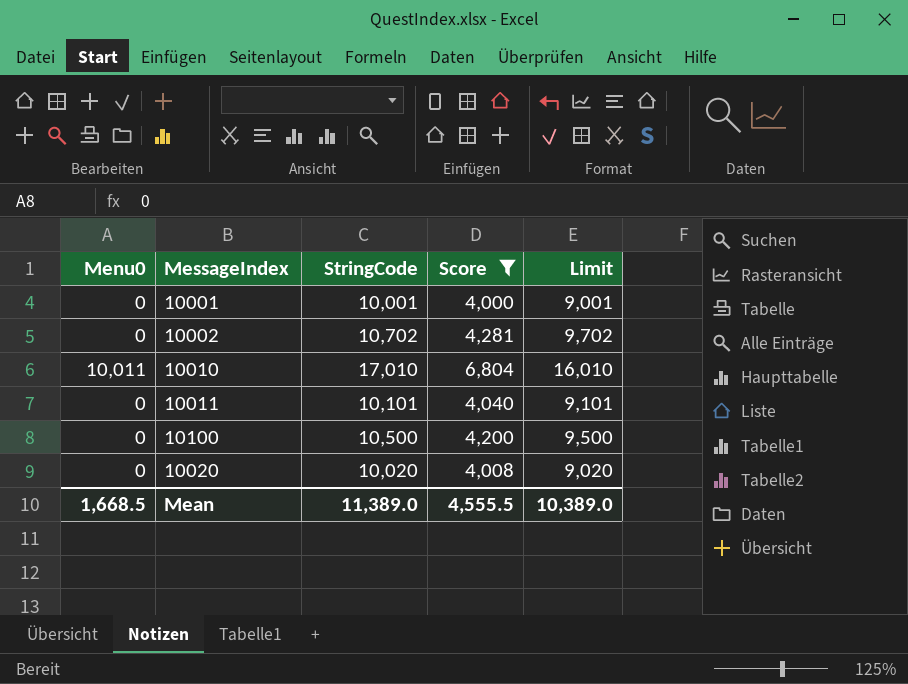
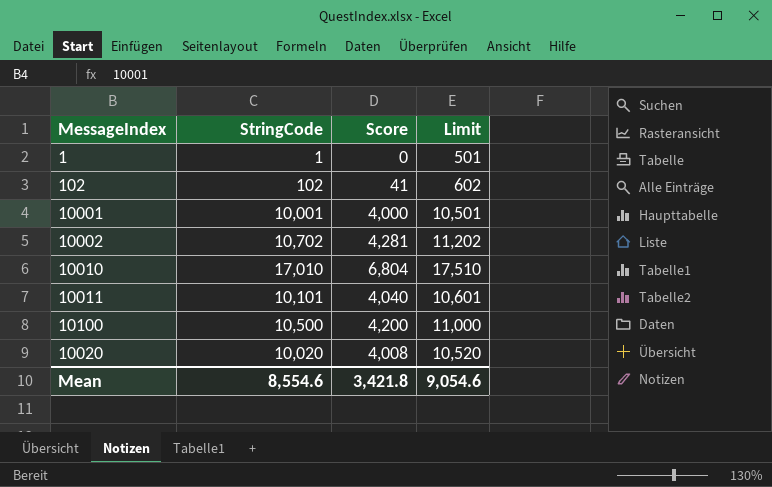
filter: Score >= 4,000 -> none
column Menu0 | position: 1 -> none
column Limit | formula: [StringCode] - 1000 -> [StringCode] + 500
Mean | StringCode: 11,389.0 -> 8,554.6
Mean | Score: 4,555.5 -> 3,421.8
Mean | Limit: 10,389.0 -> 9,054.6

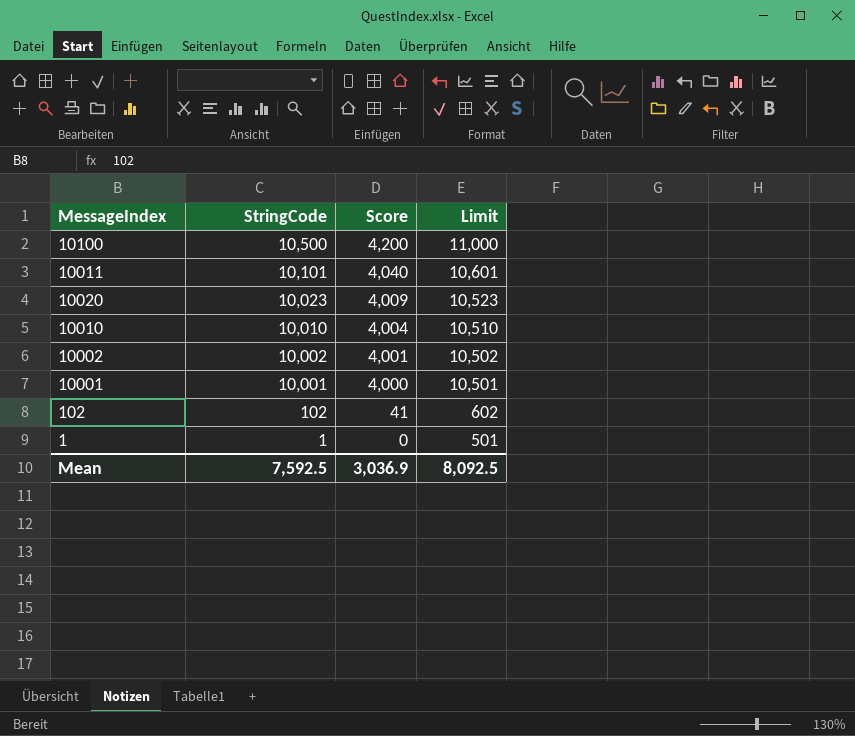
row order: none -> StringCode descending
10020 | StringCode: 10,020 -> 10,023
10020 | Score: 4,008 -> 4,009
10020 | Limit: 10,520 -> 10,523
10010 | StringCode: 17,010 -> 10,010
10010 | Score: 6,804 -> 4,004
10010 | Limit: 17,510 -> 10,510
10002 | StringCode: 10,702 -> 10,002
10002 | Score: 4,281 -> 4,001
10002 | Limit: 11,202 -> 10,502
Mean | StringCode: 8,554.6 -> 7,592.5
Mean | Score: 3,421.8 -> 3,036.9
Mean | Limit: 9,054.6 -> 8,092.5

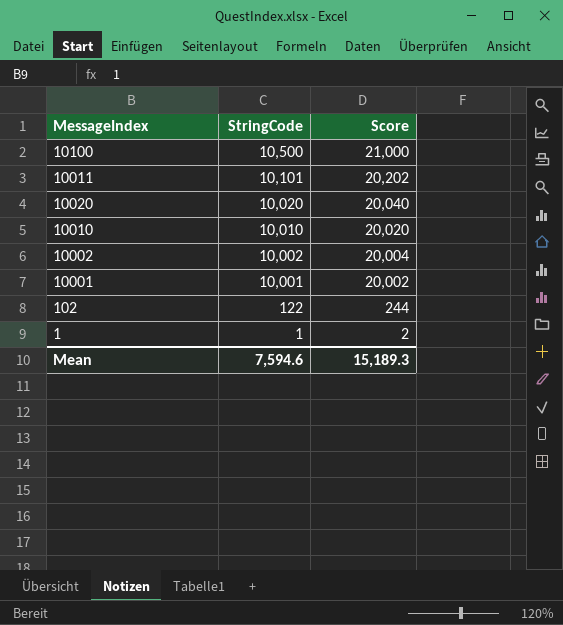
column Limit | formula: [StringCode] + 500 -> none
column Score | formula: [StringCode] * 0.4 -> [StringCode] * 2
10020 | StringCode: 10,023 -> 10,020
102 | StringCode: 102 -> 122
Mean | StringCode: 7,592.5 -> 7,594.6
Mean | Score: 3,036.9 -> 15,189.3

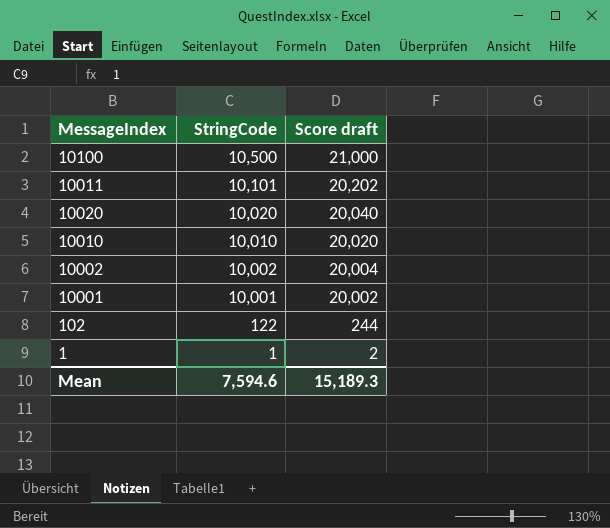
column name: Score -> Score draft

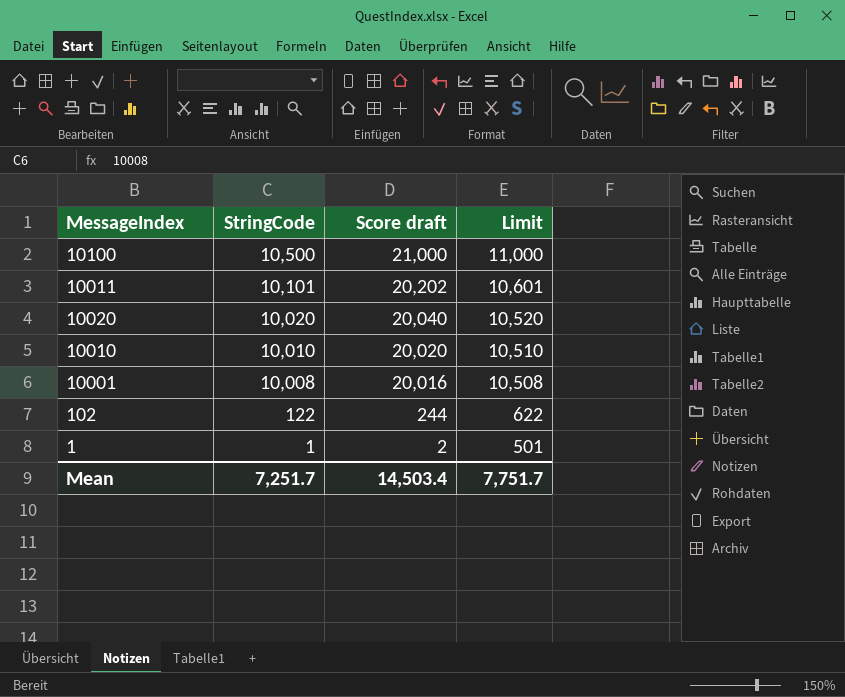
column Limit | formula: none -> [StringCode] + 500
row 10002: 10,002 | 20,004 -> none
10001 | StringCode: 10,001 -> 10,008
10001 | Score draft: 20,002 -> 20,016
Mean | StringCode: 7,594.6 -> 7,251.7
Mean | Score draft: 15,189.3 -> 14,503.4

